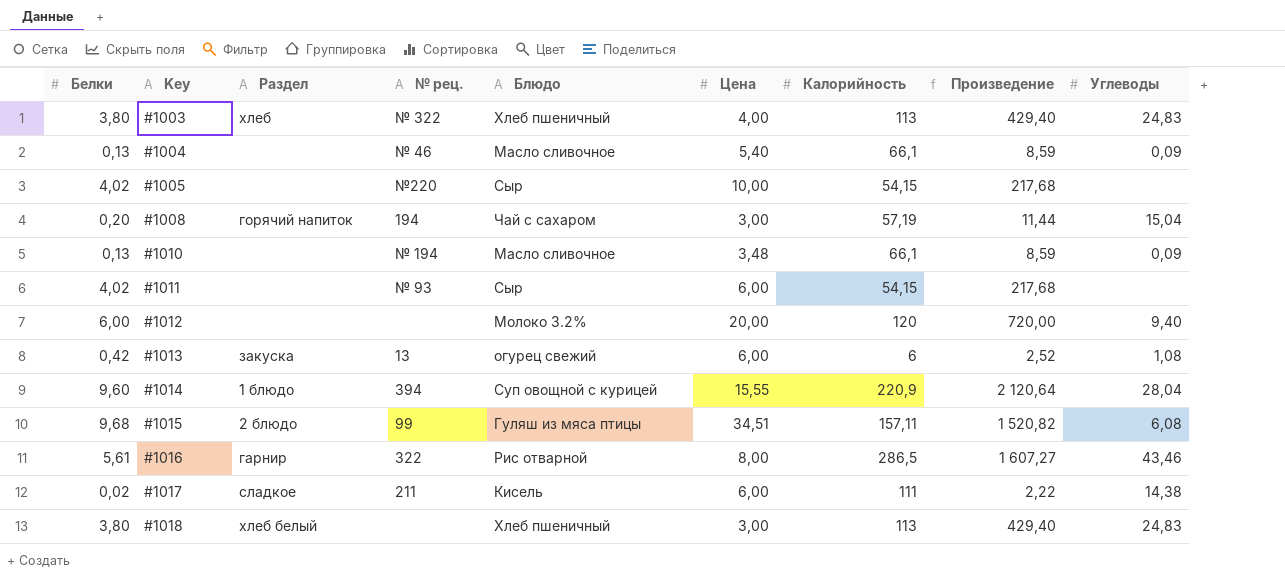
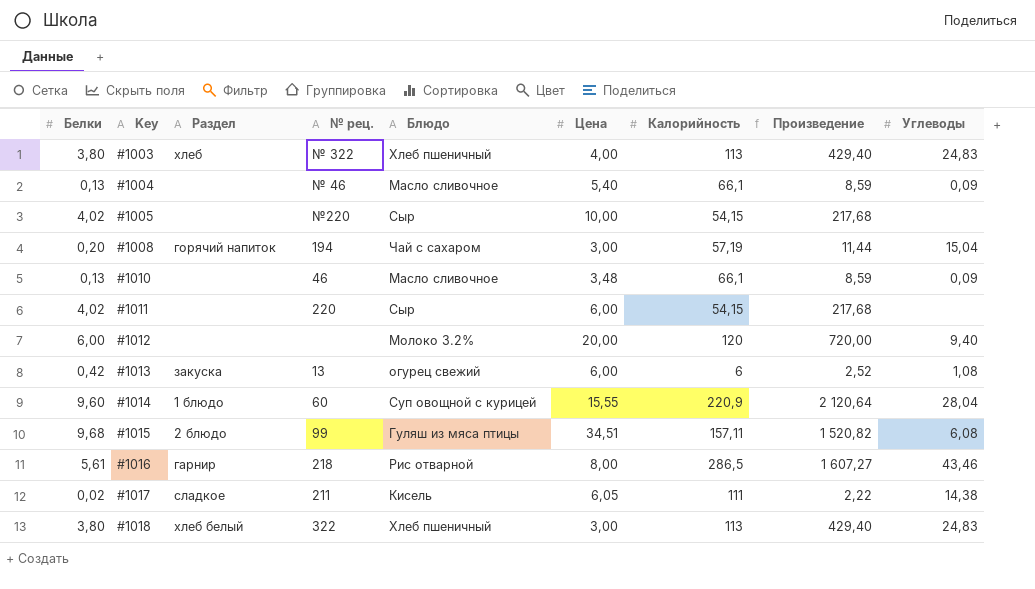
#1010 | № рец.: № 194 -> 46
#1011 | № рец.: № 93 -> 220
#1014 | № рец.: 394 -> 60
#1016 | № рец.: 322 -> 218
#1017 | Цена: 6,00 -> 6,05
#1018 | № рец.: none -> 322

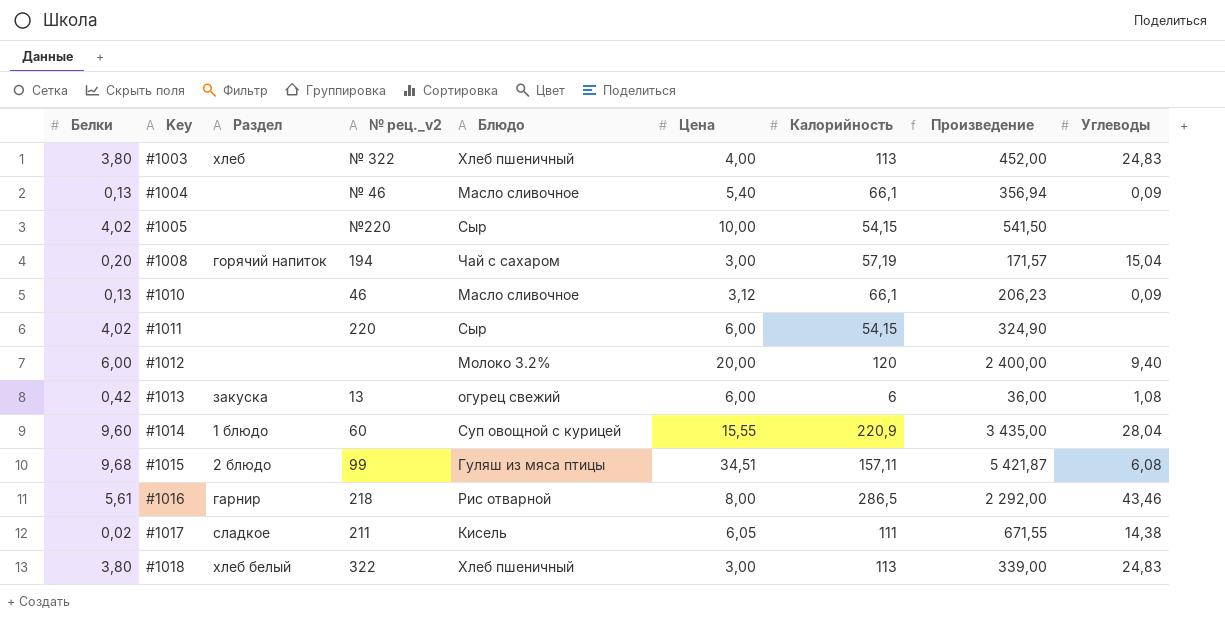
column name: № рец. -> № рец._v2
column Произведение | formula: [Белки] * [Калорийность] -> [Цена] * [Калорийность]
#1010 | Цена: 3,48 -> 3,12

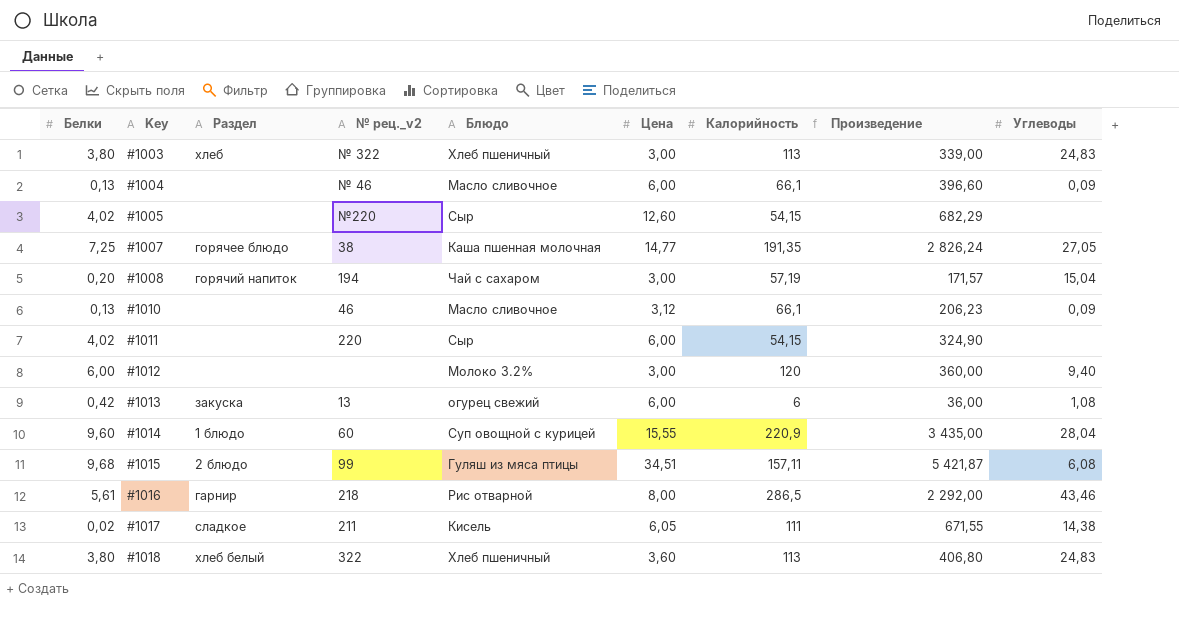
#1003 | Цена: 4,00 -> 3,00
#1003 | Произведение: 452,00 -> 339,00
#1004 | Цена: 5,40 -> 6,00
#1004 | Произведение: 356,94 -> 396,60
#1005 | Цена: 10,00 -> 12,60
#1005 | Произведение: 541,50 -> 682,29
row #1007: none -> 7,25 | горячее блюдо | 38 | Каша пшенная молочная | 14,77 | 191,35 | 2 826,24 | 27,05
#1012 | Цена: 20,00 -> 3,00
#1012 | Произведение: 2 400,00 -> 360,00
#1018 | Цена: 3,00 -> 3,60
#1018 | Произведение: 339,00 -> 406,80

